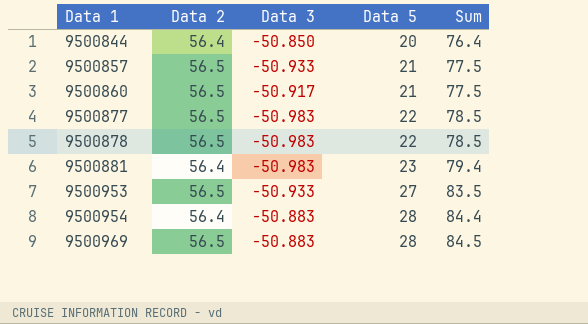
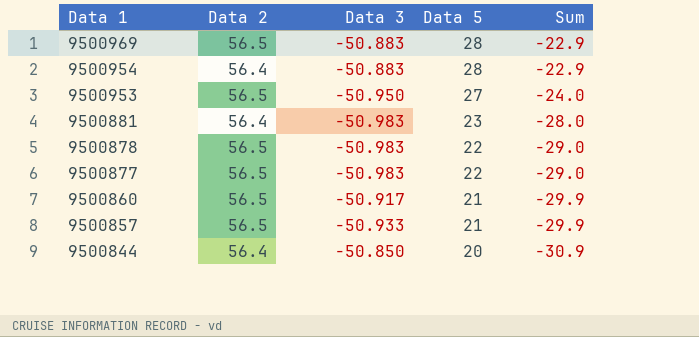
row order: Data 1 ascending -> Data 1 descending
column Sum | formula: [Data 2] + [Data 5] -> [Data 3] + [Data 5]
9500953 | Data 3: -50.933 -> -50.950

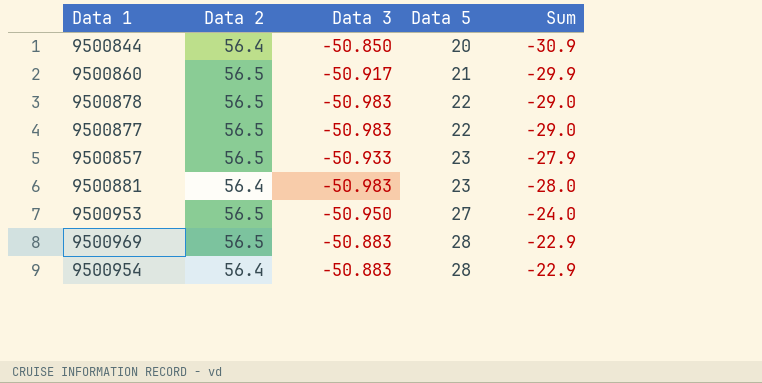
row order: Data 1 descending -> Data 5 ascending
9500857 | Data 5: 21 -> 23
9500857 | Sum: -29.9 -> -27.9

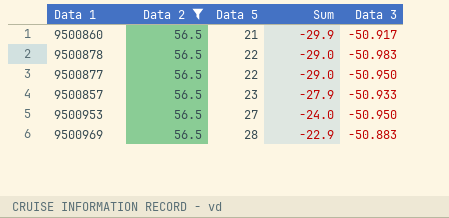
filter: none -> Data 2 = 56.5
column Data 3 | position: 3 -> 5
9500877 | Data 3: -50.983 -> -50.950

